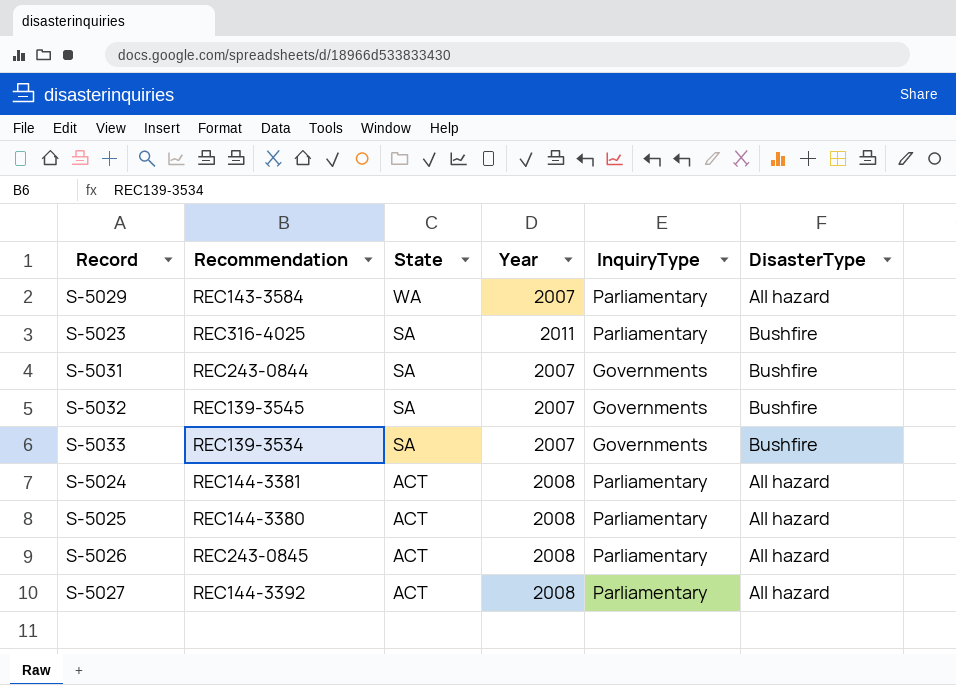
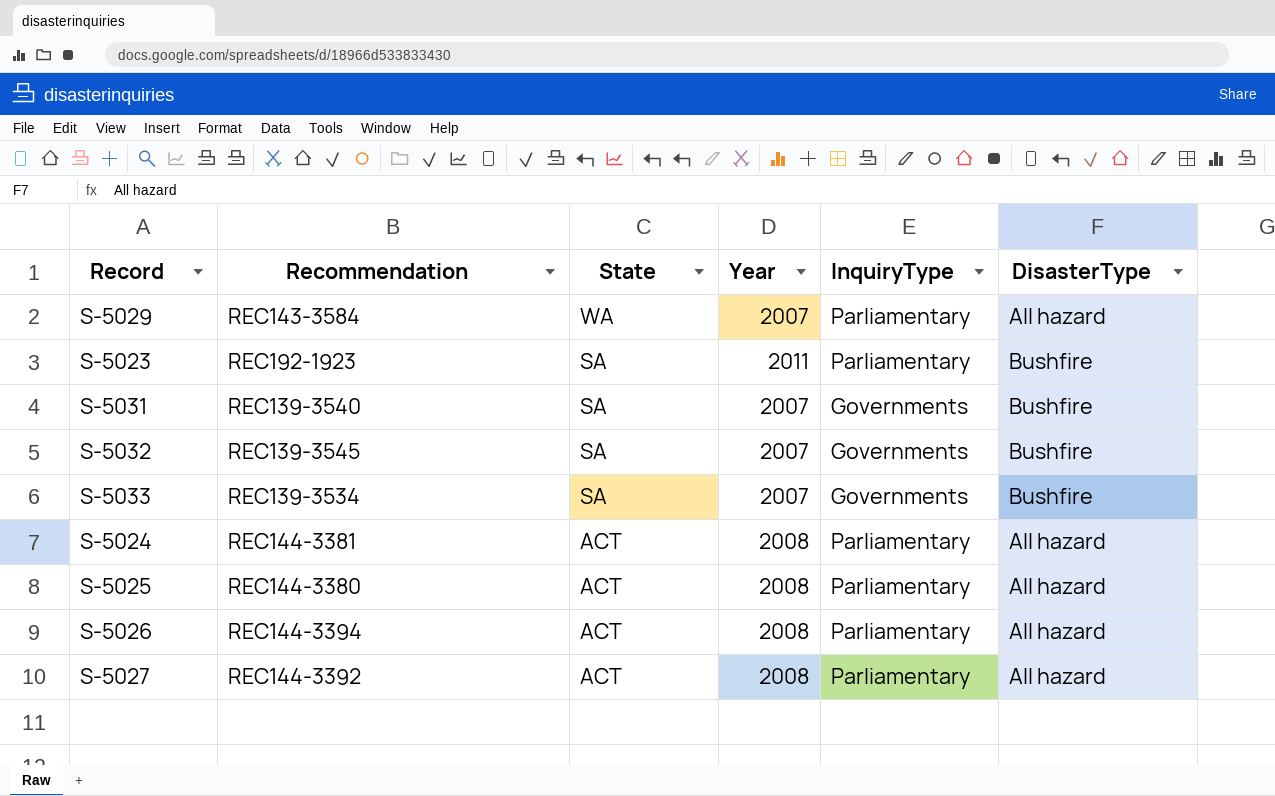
S-5023 | Recommendation: REC316-4025 -> REC192-1923
S-5031 | Recommendation: REC243-0844 -> REC139-3540
S-5026 | Recommendation: REC243-0845 -> REC144-3394

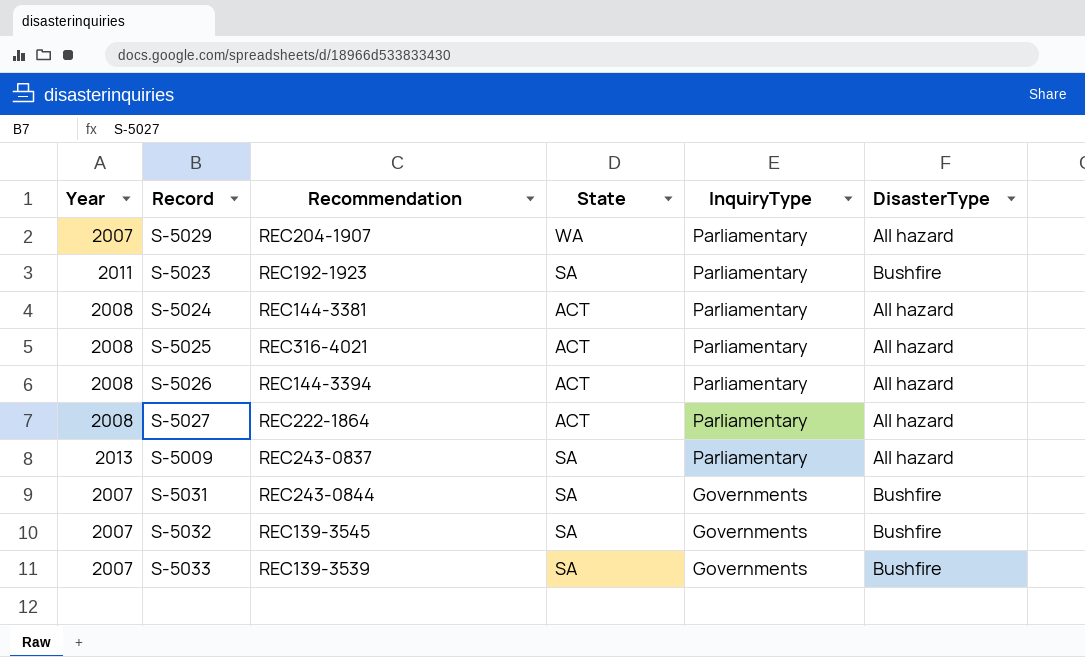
row order: State descending -> InquiryType descending
column Year | position: 4 -> 1
S-5029 | Recommendation: REC143-3584 -> REC204-1907
S-5025 | Recommendation: REC144-3380 -> REC316-4021
S-5027 | Recommendation: REC144-3392 -> REC222-1864
row S-5009: none -> 2013 | REC243-0837 | SA | Parliamentary | All hazard
S-5031 | Recommendation: REC139-3540 -> REC243-0844
S-5033 | Recommendation: REC139-3534 -> REC139-3539

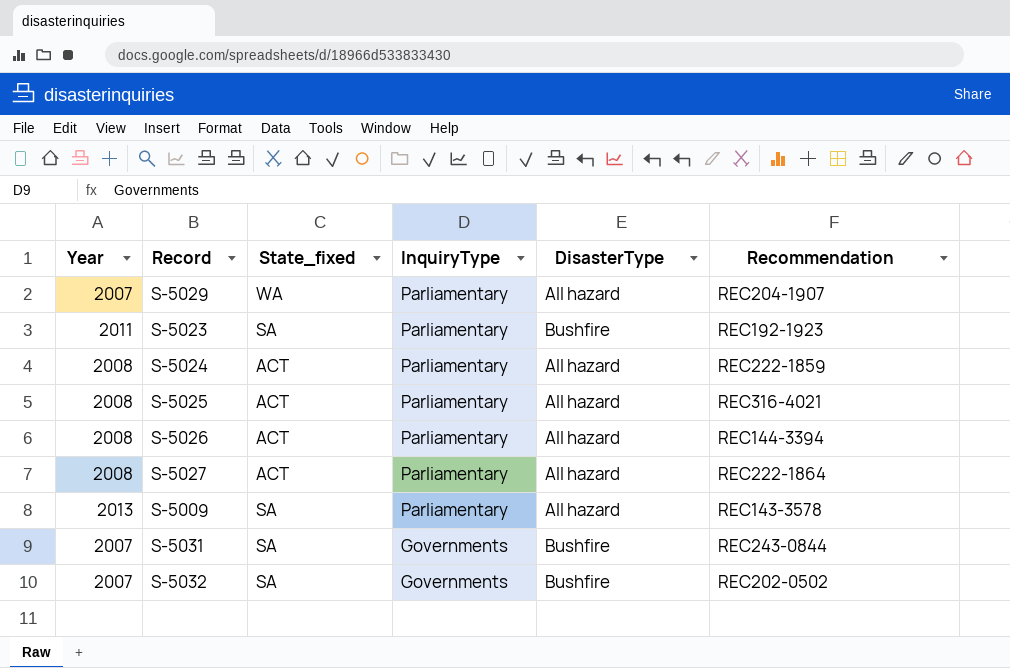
column name: State -> State_fixed
column Recommendation | position: 3 -> 6
row S-5033: 2007 | REC139-3539 | SA | Governments | Bushfire -> none
S-5024 | Recommendation: REC144-3381 -> REC222-1859
S-5009 | Recommendation: REC243-0837 -> REC143-3578
S-5032 | Recommendation: REC139-3545 -> REC202-0502

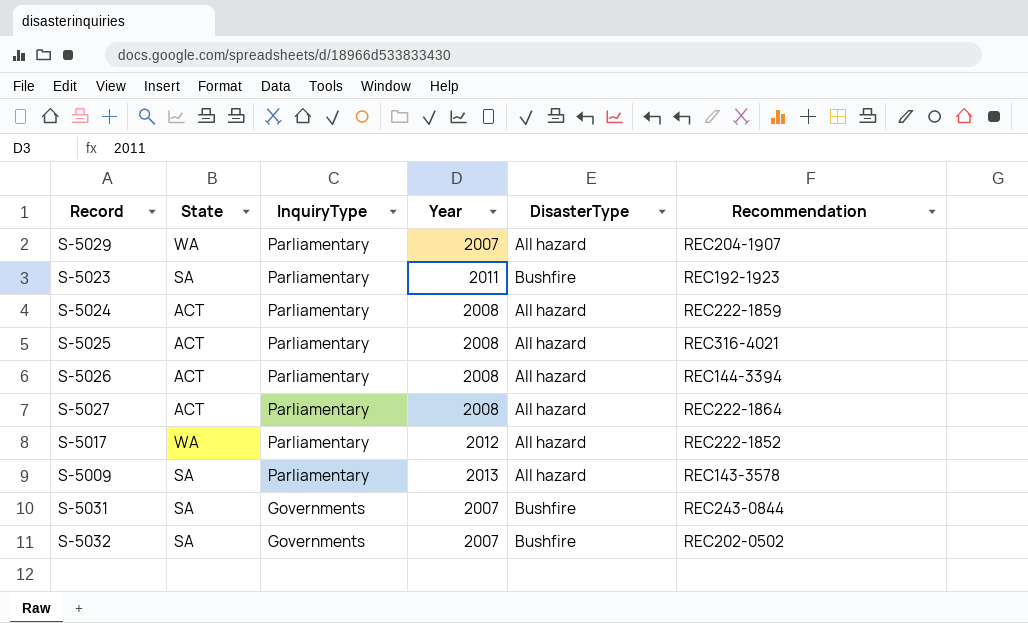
column name: State_fixed -> State
column Year | position: 1 -> 4
row S-5017: none -> WA | Parliamentary | 2012 | All hazard | REC222-1852

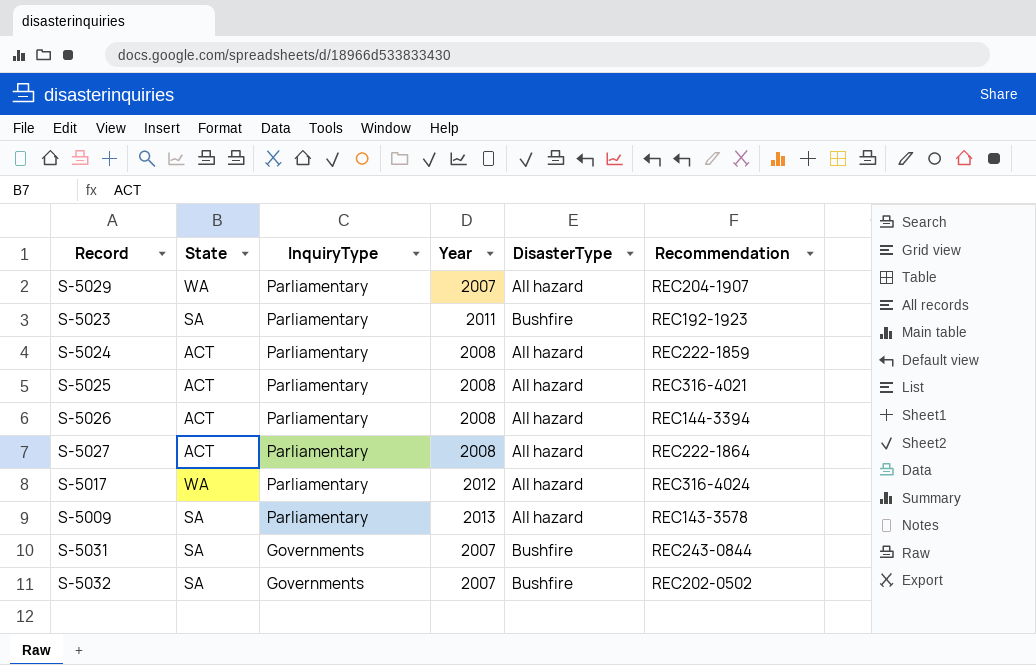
S-5017 | Recommendation: REC222-1852 -> REC316-4024

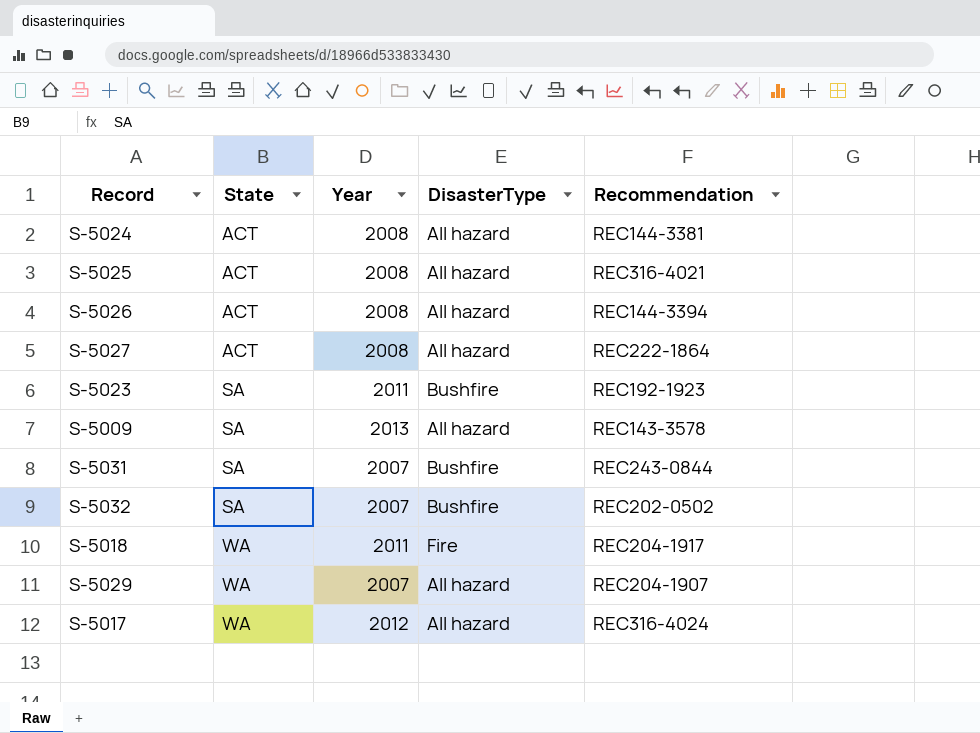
row order: InquiryType descending -> State ascending
column InquiryType | position: 3 -> none
S-5024 | Recommendation: REC222-1859 -> REC144-3381
row S-5018: none -> WA | 2011 | Fire | REC204-1917

